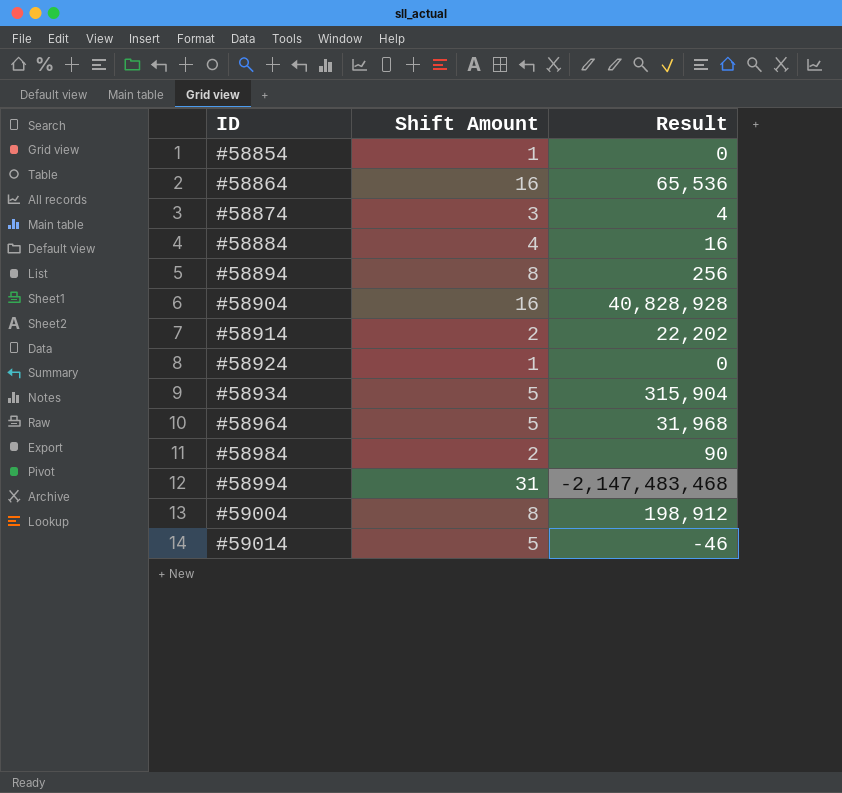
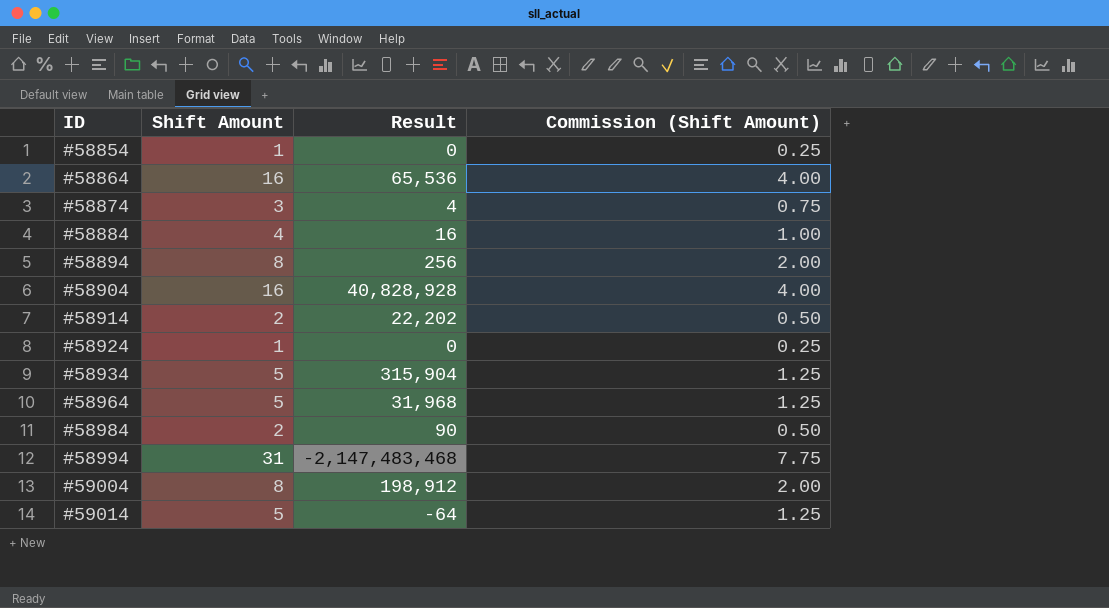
column Commission (Shift Amount) | formula: none -> [Shift Amount] * 0.25
#59014 | Result: -46 -> -64

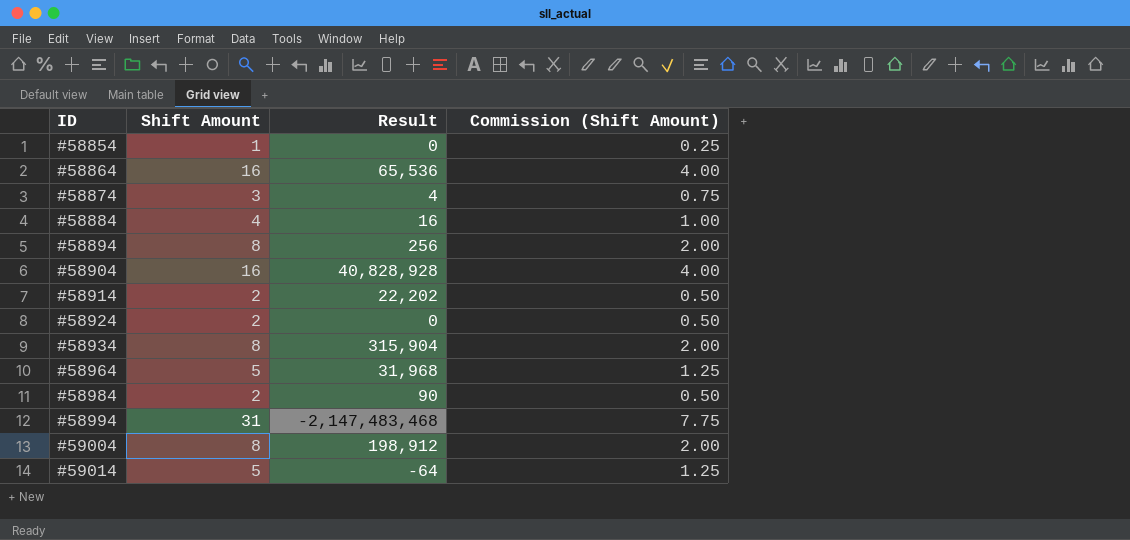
#58924 | Shift Amount: 1 -> 2
#58924 | Commission (Shift Amount): 0.25 -> 0.50
#58934 | Shift Amount: 5 -> 8
#58934 | Commission (Shift Amount): 1.25 -> 2.00

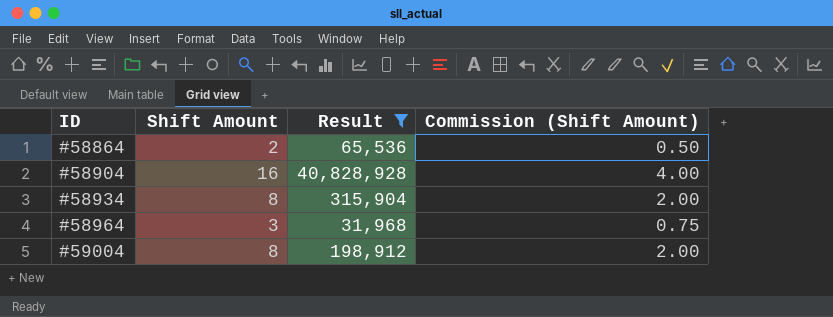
filter: none -> Result >= 31,968
#58864 | Shift Amount: 16 -> 2
#58864 | Commission (Shift Amount): 4.00 -> 0.50
#58964 | Shift Amount: 5 -> 3
#58964 | Commission (Shift Amount): 1.25 -> 0.75

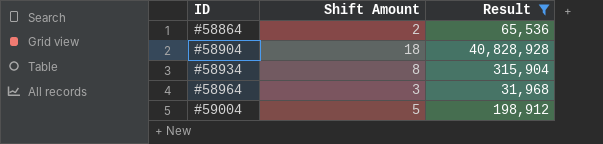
column Commission (Shift Amount) | formula: [Shift Amount] * 0.25 -> none
#58904 | Shift Amount: 16 -> 18
#59004 | Shift Amount: 8 -> 5

